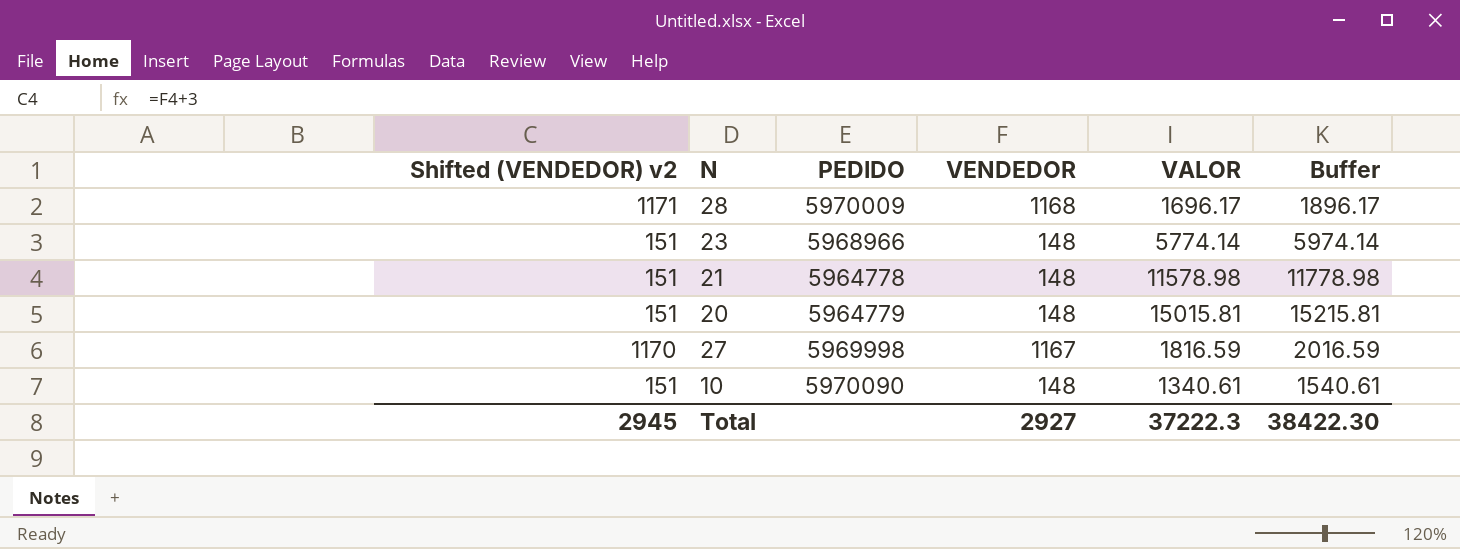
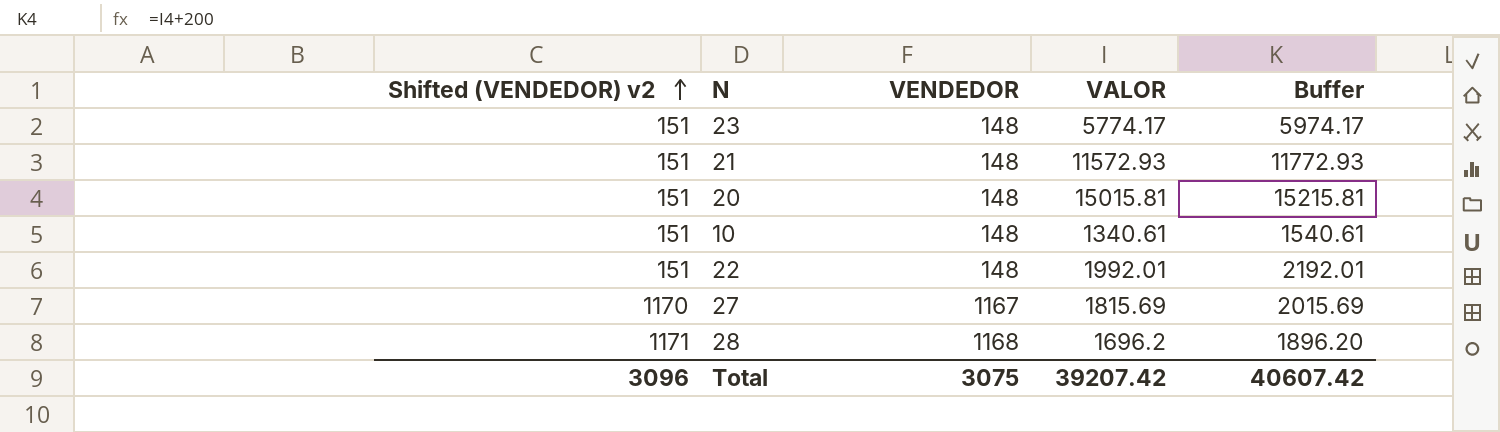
row order: none -> Shifted (VENDEDOR) v2 ascending
column PEDIDO | position: 3 -> none
23 | VALOR: 5774.14 -> 5774.17
23 | Buffer: 5974.14 -> 5974.17
21 | VALOR: 11578.98 -> 11572.93
21 | Buffer: 11778.98 -> 11772.93
row 22: none -> 151 | 148 | 1992.01 | 2192.01
27 | VALOR: 1816.59 -> 1815.69
27 | Buffer: 2016.59 -> 2015.69
28 | VALOR: 1696.17 -> 1696.2
28 | Buffer: 1896.17 -> 1896.20
Total | Shifted (VENDEDOR) v2: 2945 -> 3096
Total | VENDEDOR: 2927 -> 3075
Total | VALOR: 37222.3 -> 39207.42
Total | Buffer: 38422.30 -> 40607.42

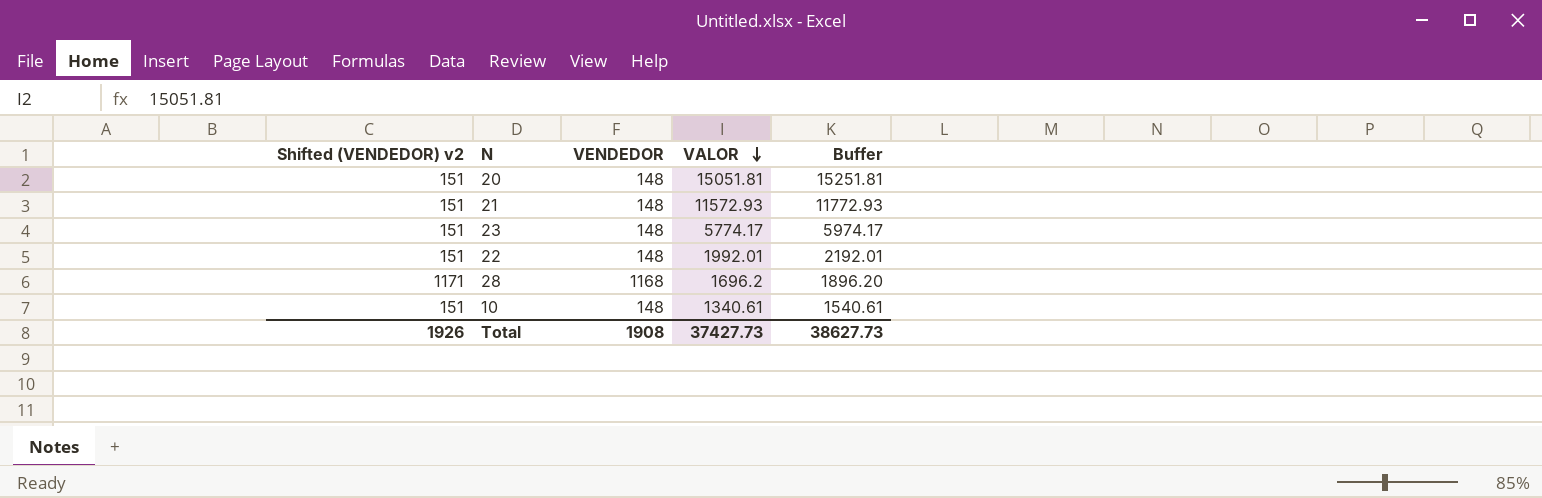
row order: Shifted (VENDEDOR) v2 ascending -> VALOR descending
row 27: 1170 | 1167 | 1815.69 | 2015.69 -> none
20 | VALOR: 15015.81 -> 15051.81
20 | Buffer: 15215.81 -> 15251.81
Total | Shifted (VENDEDOR) v2: 3096 -> 1926
Total | VENDEDOR: 3075 -> 1908
Total | VALOR: 39207.42 -> 37427.73
Total | Buffer: 40607.42 -> 38627.73

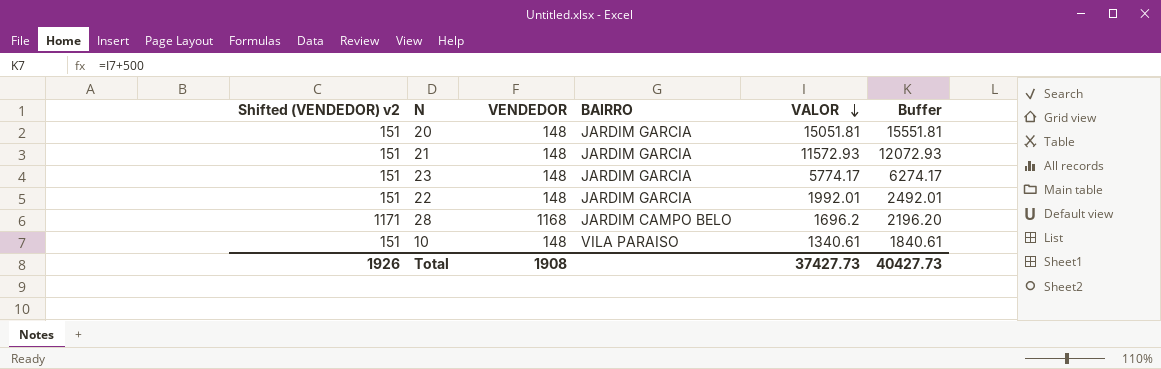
column BAIRRO | position: none -> 4
column Buffer | formula: [VALOR] + 200 -> [VALOR] + 500
Total | Buffer: 38627.73 -> 40427.73

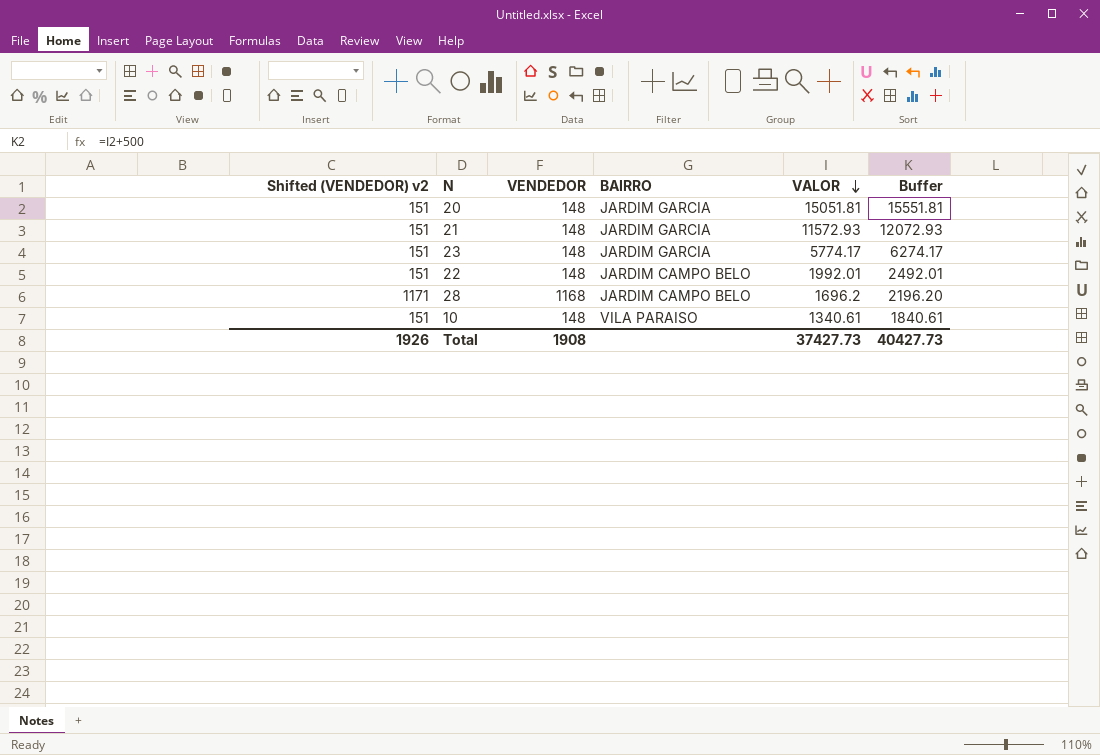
22 | BAIRRO: JARDIM GARCIA -> JARDIM CAMPO BELO

